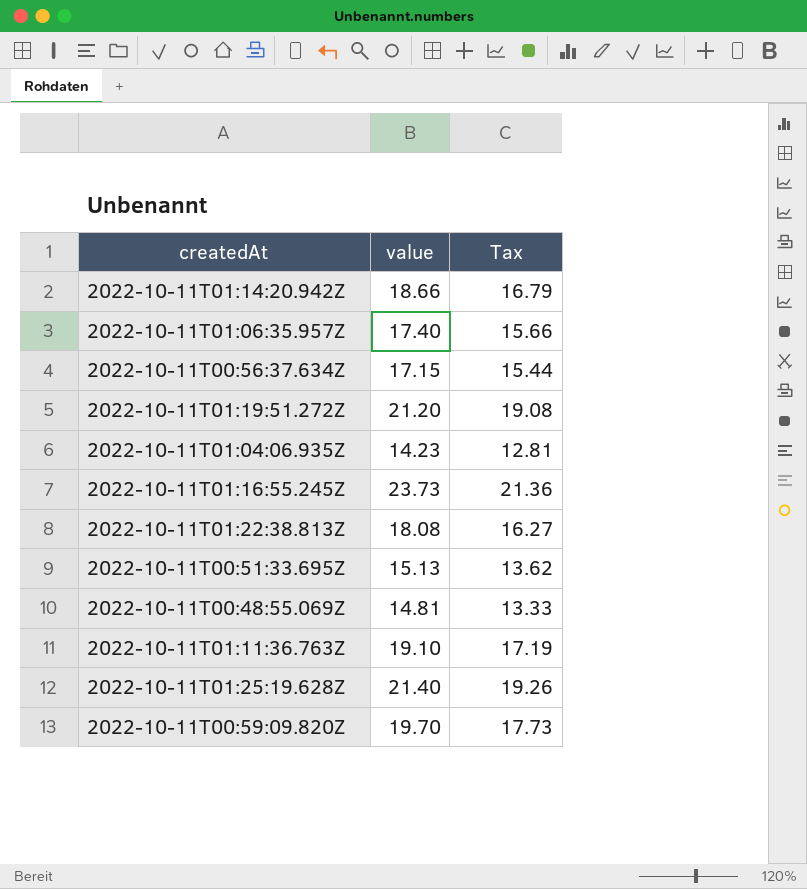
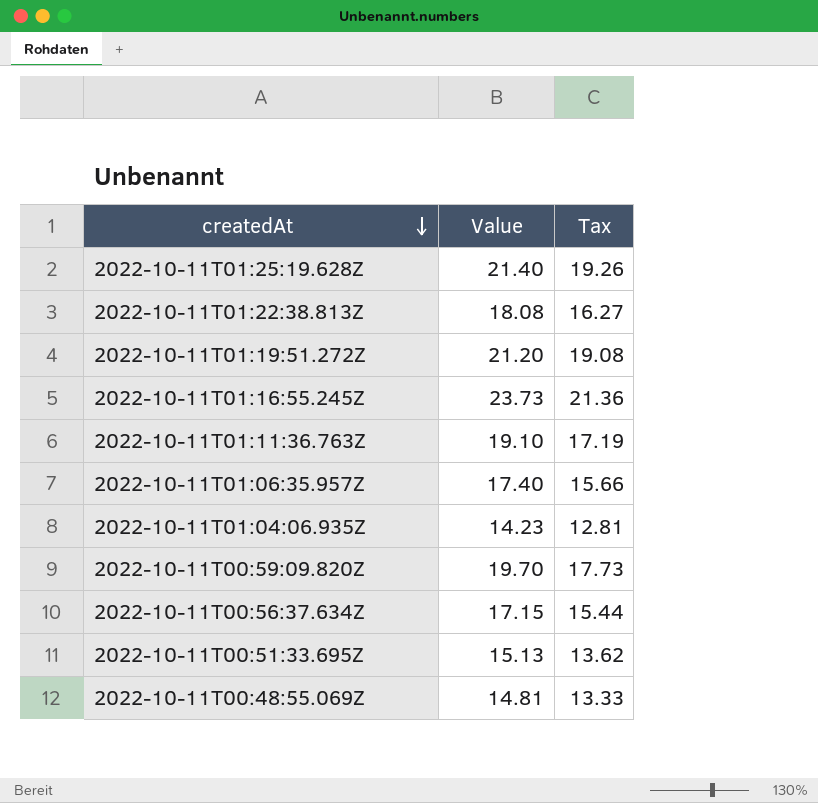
row order: none -> createdAt descending
column name: value -> Value
row 2022-10-11T01:14:20.942Z: 18.66 | 16.79 -> none

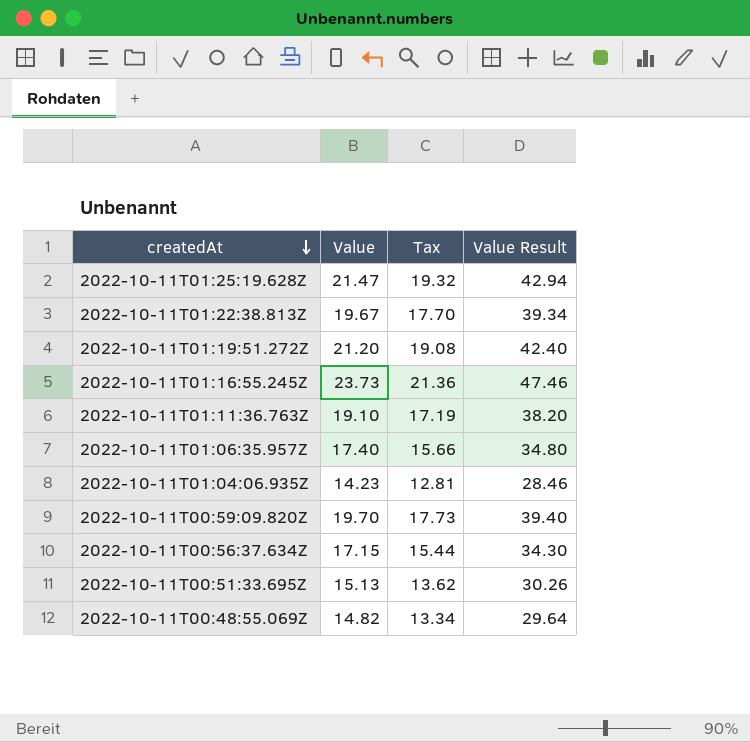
column Value Result | formula: none -> [Value] * 2
2022-10-11T01:25:19.628Z | Value: 21.40 -> 21.47
2022-10-11T01:25:19.628Z | Tax: 19.26 -> 19.32
2022-10-11T01:22:38.813Z | Value: 18.08 -> 19.67
2022-10-11T01:22:38.813Z | Tax: 16.27 -> 17.70
2022-10-11T00:48:55.069Z | Value: 14.81 -> 14.82
2022-10-11T00:48:55.069Z | Tax: 13.33 -> 13.34

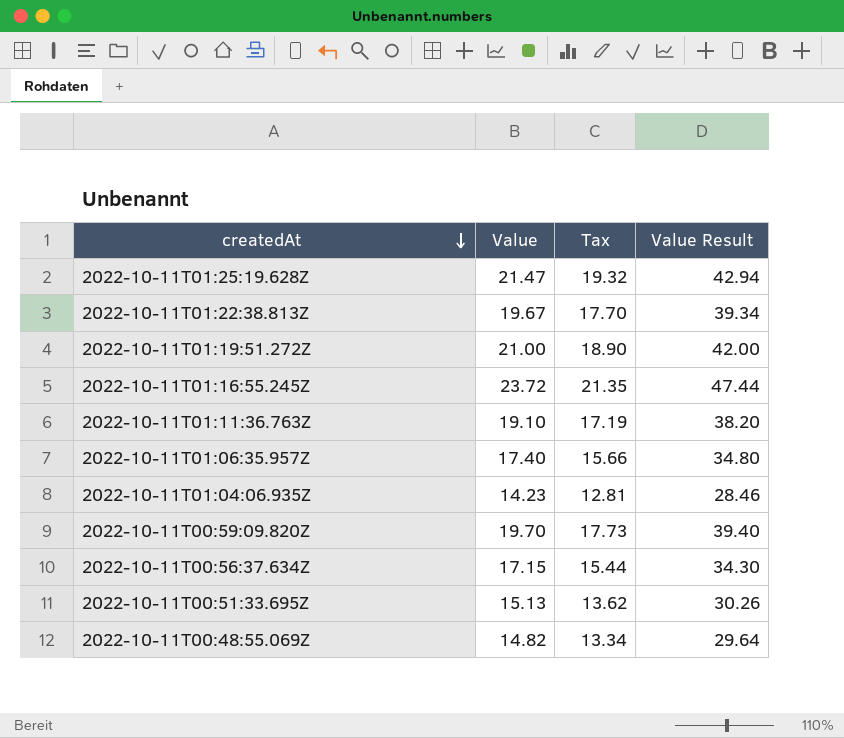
2022-10-11T01:19:51.272Z | Value: 21.20 -> 21.00
2022-10-11T01:19:51.272Z | Tax: 19.08 -> 18.90
2022-10-11T01:19:51.272Z | Value Result: 42.40 -> 42.00
2022-10-11T01:16:55.245Z | Value: 23.73 -> 23.72
2022-10-11T01:16:55.245Z | Tax: 21.36 -> 21.35
2022-10-11T01:16:55.245Z | Value Result: 47.46 -> 47.44

